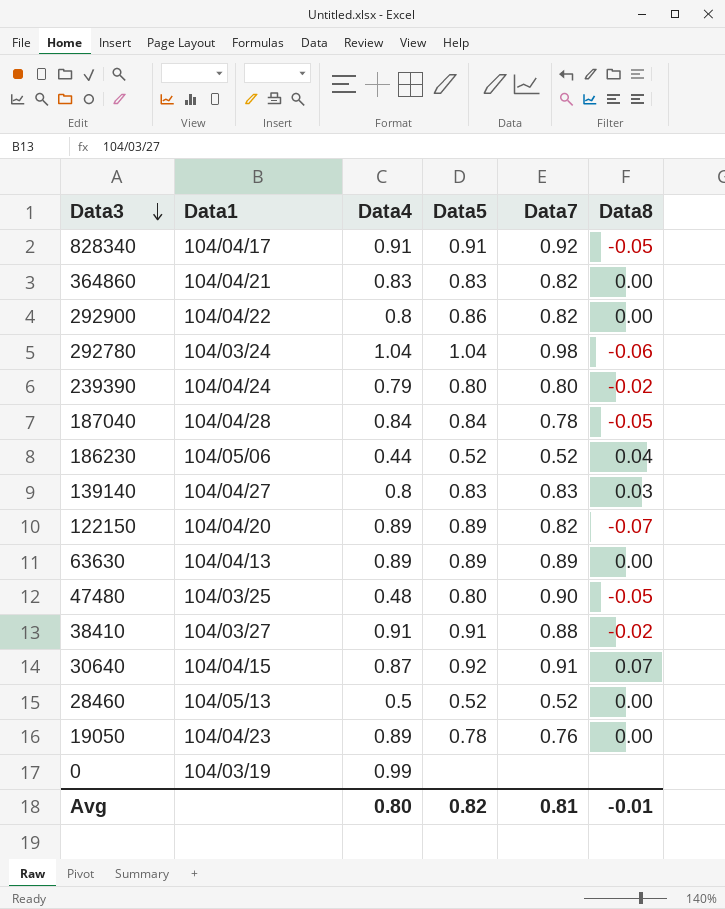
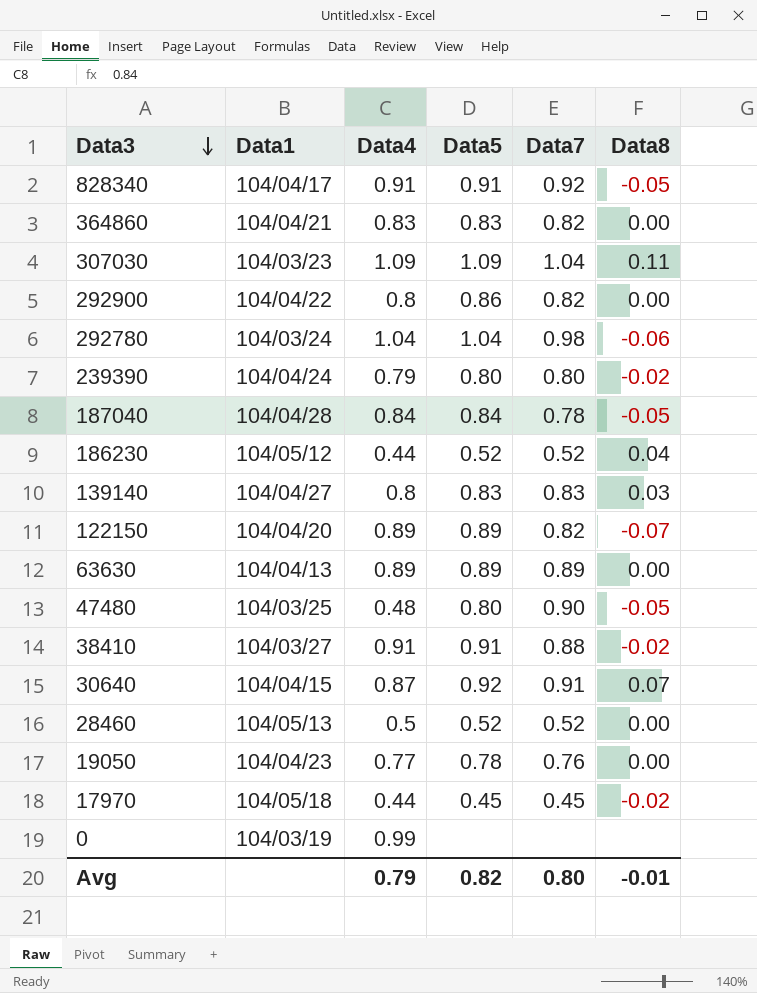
row 307030: none -> 104/03/23 | 1.09 | 1.09 | 1.04 | 0.11
186230 | Data1: 104/05/06 -> 104/05/12
19050 | Data4: 0.89 -> 0.77
row 17970: none -> 104/05/18 | 0.44 | 0.45 | 0.45 | -0.02
Avg | Data4: 0.80 -> 0.79
Avg | Data7: 0.81 -> 0.80

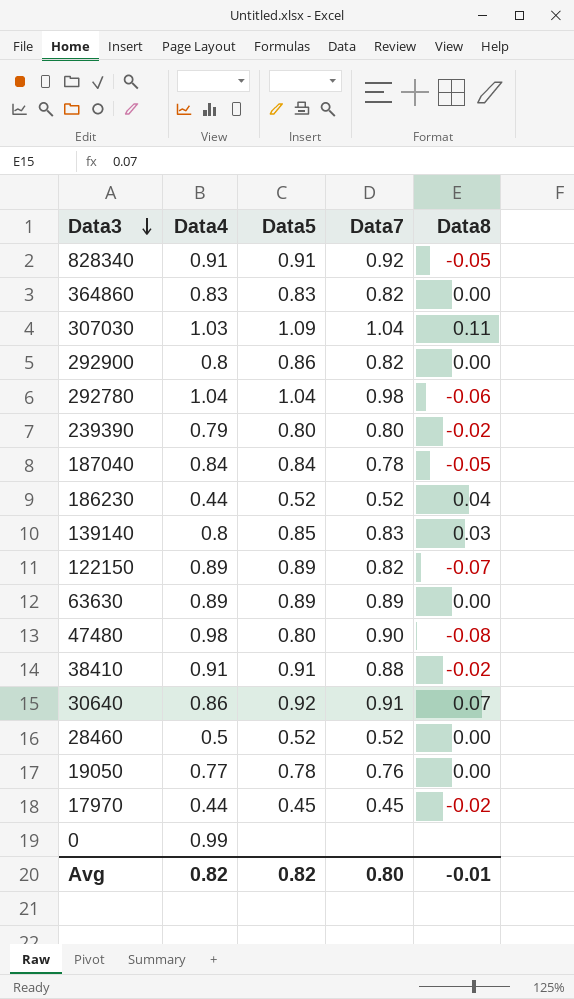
column Data1 | position: 2 -> none
307030 | Data4: 1.09 -> 1.03
139140 | Data5: 0.83 -> 0.85
47480 | Data4: 0.48 -> 0.98
47480 | Data8: -0.05 -> -0.08
30640 | Data4: 0.87 -> 0.86
Avg | Data4: 0.79 -> 0.82

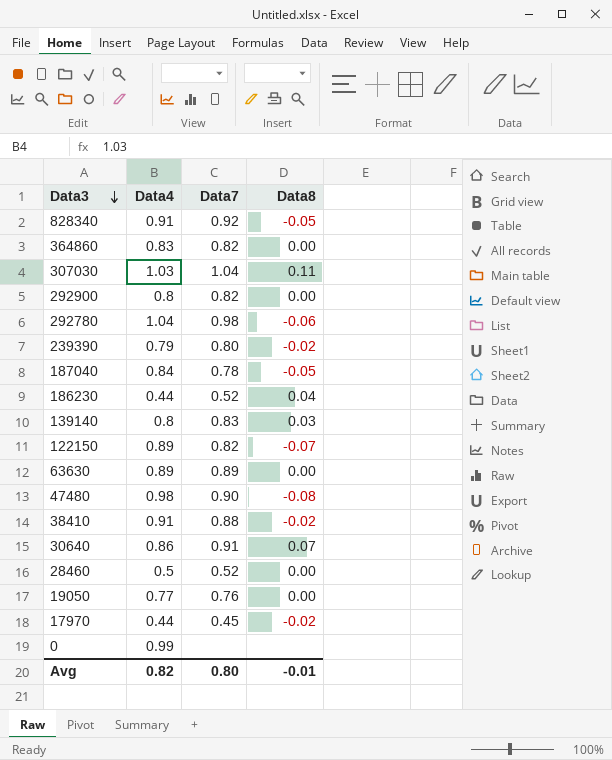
column Data5 | position: 3 -> none

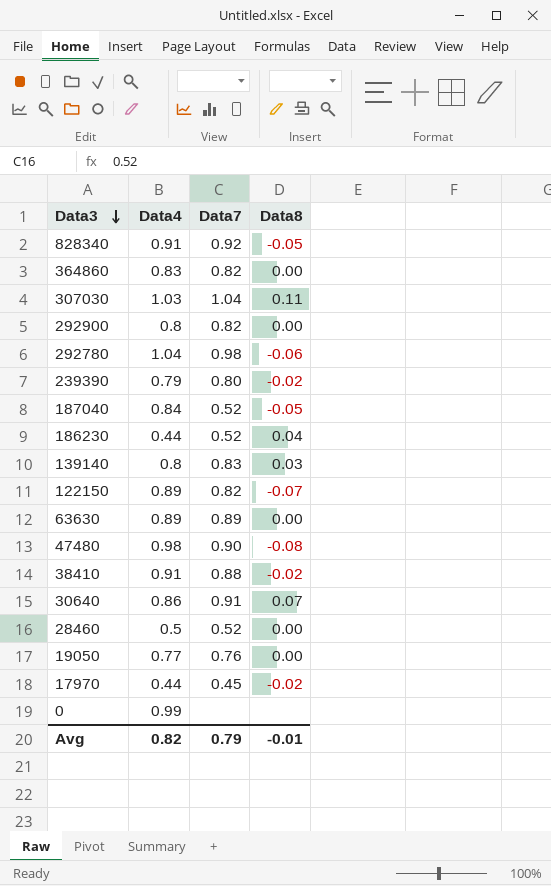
187040 | Data7: 0.78 -> 0.52
Avg | Data7: 0.80 -> 0.79

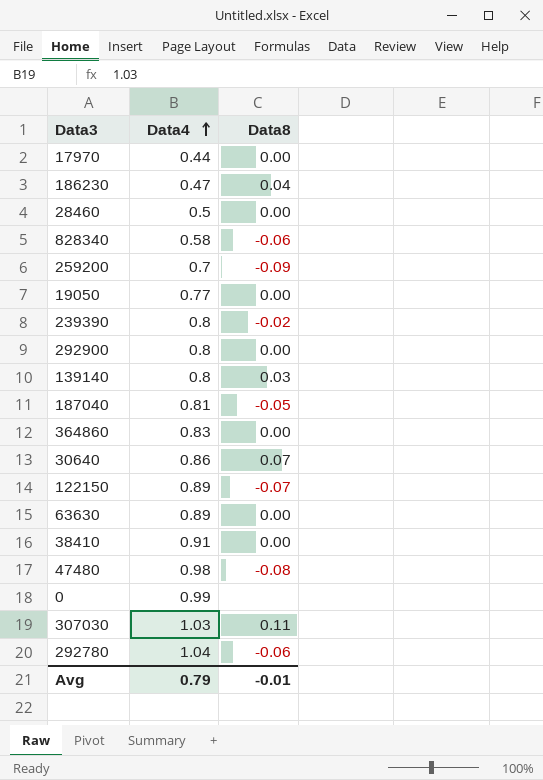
row order: Data3 descending -> Data4 ascending
column Data7 | position: 3 -> none
17970 | Data8: -0.02 -> 0.00
186230 | Data4: 0.44 -> 0.47
828340 | Data4: 0.91 -> 0.58
828340 | Data8: -0.05 -> -0.06
row 259200: none -> 0.7 | -0.09
239390 | Data4: 0.79 -> 0.8
187040 | Data4: 0.84 -> 0.81
38410 | Data8: -0.02 -> 0.00
Avg | Data4: 0.82 -> 0.79

